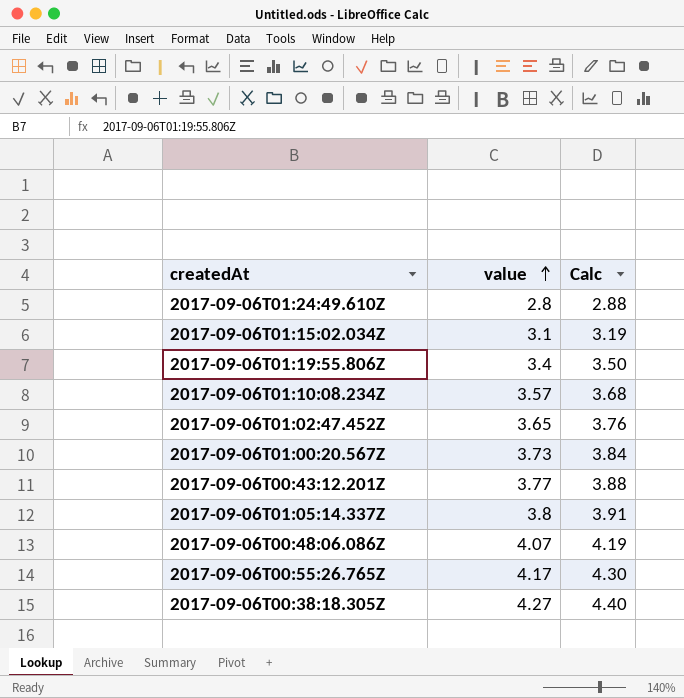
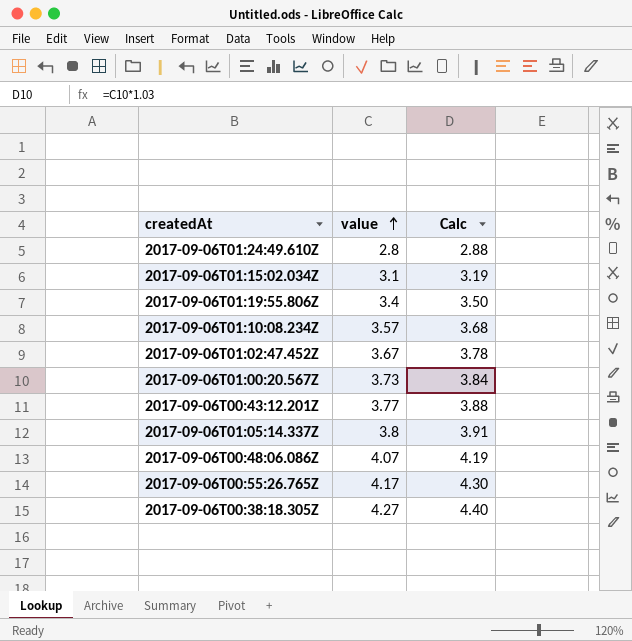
2017-09-06T01:02:47.452Z | value: 3.65 -> 3.67
2017-09-06T01:02:47.452Z | Calc: 3.76 -> 3.78

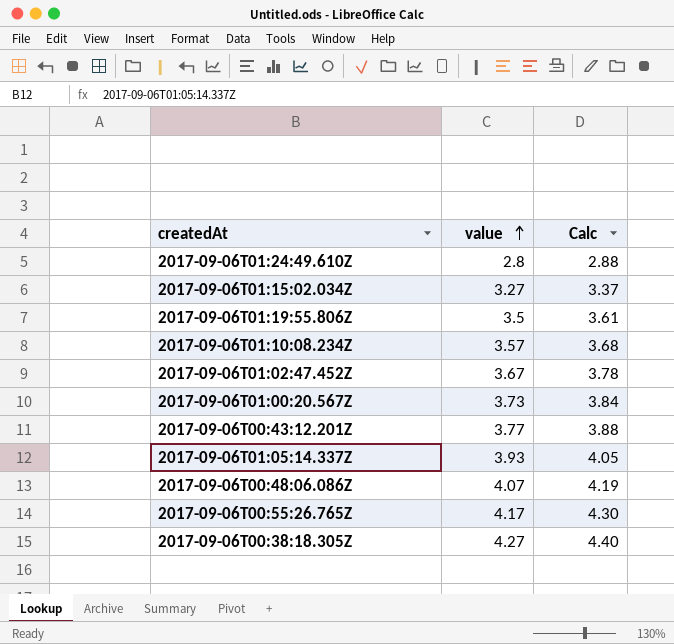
2017-09-06T01:15:02.034Z | value: 3.1 -> 3.27
2017-09-06T01:15:02.034Z | Calc: 3.19 -> 3.37
2017-09-06T01:19:55.806Z | value: 3.4 -> 3.5
2017-09-06T01:19:55.806Z | Calc: 3.50 -> 3.61
2017-09-06T01:05:14.337Z | value: 3.8 -> 3.93
2017-09-06T01:05:14.337Z | Calc: 3.91 -> 4.05

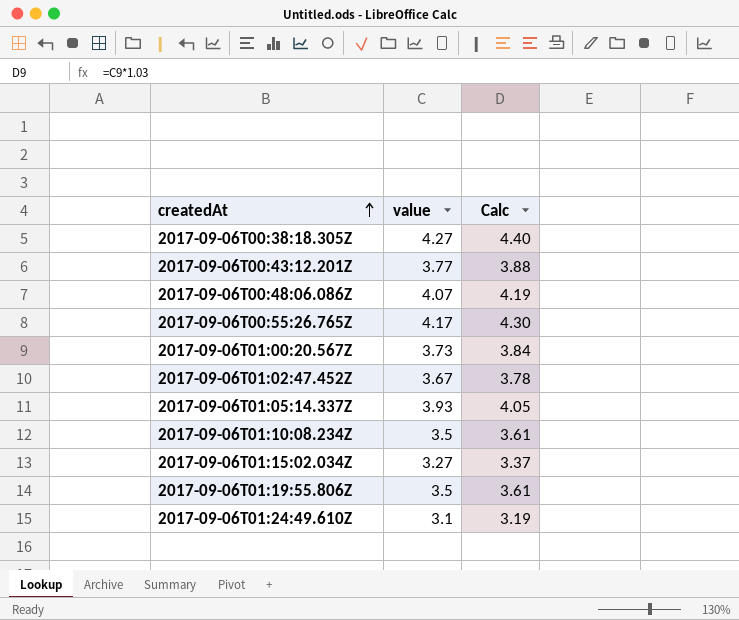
row order: value ascending -> createdAt ascending
2017-09-06T01:10:08.234Z | value: 3.57 -> 3.5
2017-09-06T01:10:08.234Z | Calc: 3.68 -> 3.61
2017-09-06T01:24:49.610Z | value: 2.8 -> 3.1
2017-09-06T01:24:49.610Z | Calc: 2.88 -> 3.19

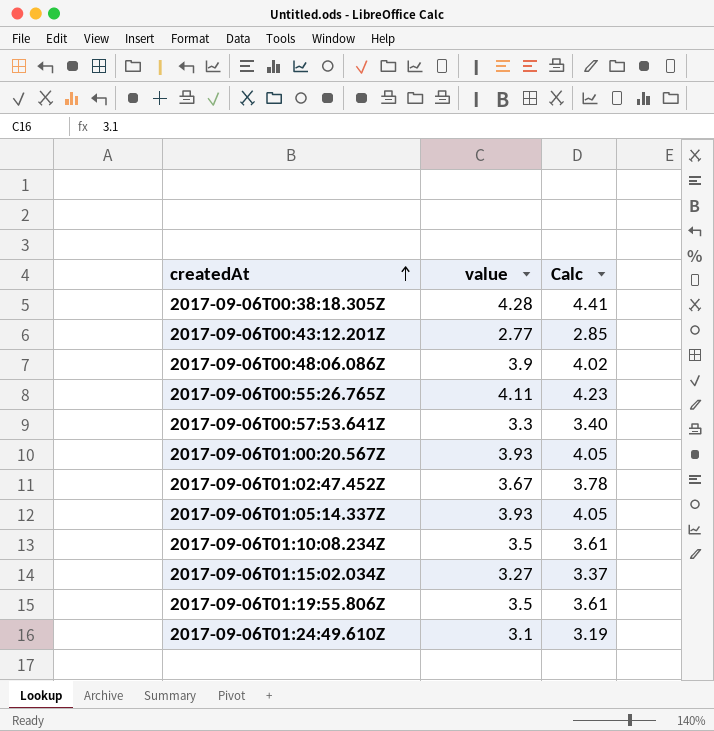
2017-09-06T00:38:18.305Z | value: 4.27 -> 4.28
2017-09-06T00:38:18.305Z | Calc: 4.40 -> 4.41
2017-09-06T00:43:12.201Z | value: 3.77 -> 2.77
2017-09-06T00:43:12.201Z | Calc: 3.88 -> 2.85
2017-09-06T00:48:06.086Z | value: 4.07 -> 3.9
2017-09-06T00:48:06.086Z | Calc: 4.19 -> 4.02
2017-09-06T00:55:26.765Z | value: 4.17 -> 4.11
2017-09-06T00:55:26.765Z | Calc: 4.30 -> 4.23
row 2017-09-06T00:57:53.641Z: none -> 3.3 | 3.40
2017-09-06T01:00:20.567Z | value: 3.73 -> 3.93
2017-09-06T01:00:20.567Z | Calc: 3.84 -> 4.05

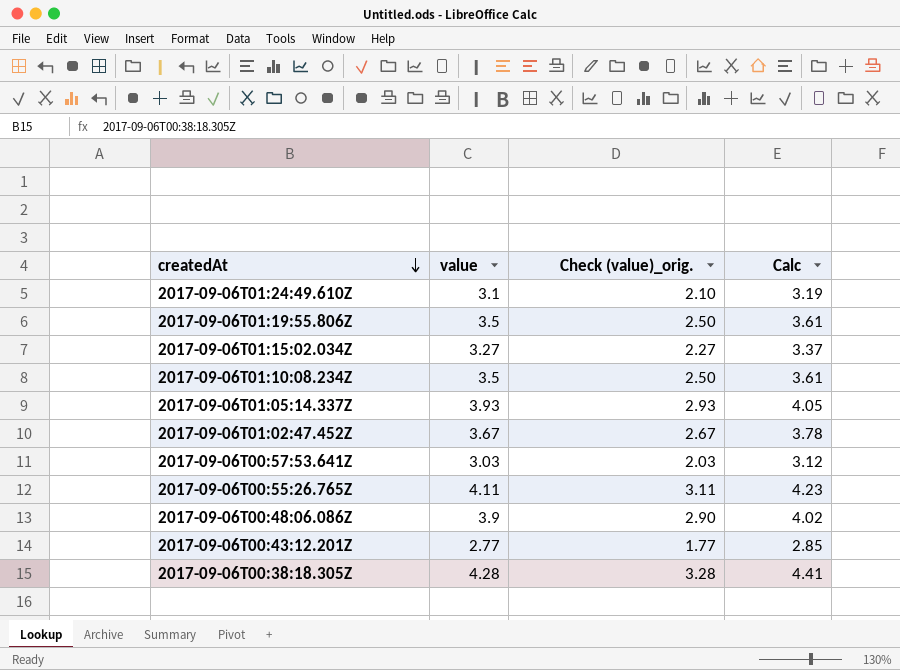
row order: createdAt ascending -> createdAt descending
column Check (value)_orig. | formula: none -> [value] - 1
row 2017-09-06T01:00:20.567Z: 3.93 | 4.05 -> none
2017-09-06T00:57:53.641Z | value: 3.3 -> 3.03
2017-09-06T00:57:53.641Z | Calc: 3.40 -> 3.12

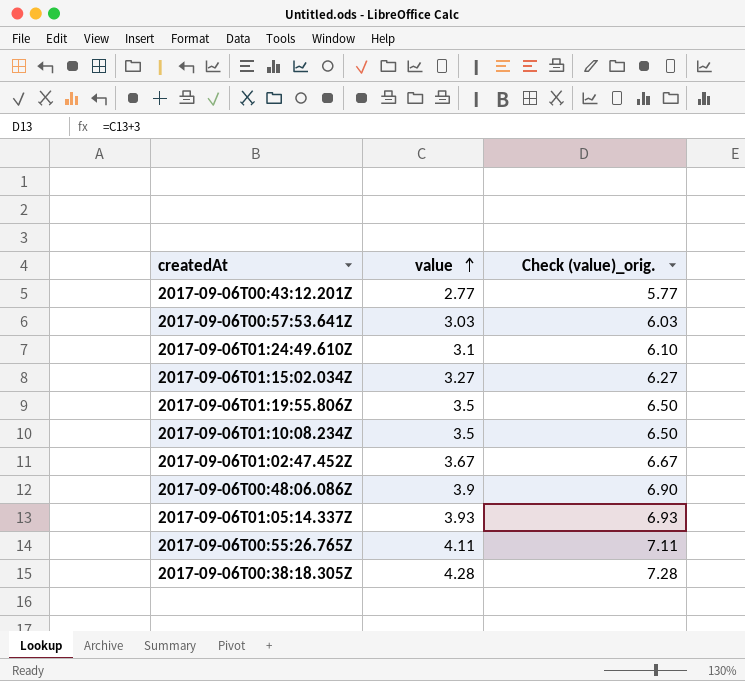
row order: createdAt descending -> value ascending
column Calc | formula: [value] * 1.03 -> none
column Check (value)_orig. | formula: [value] - 1 -> [value] + 3

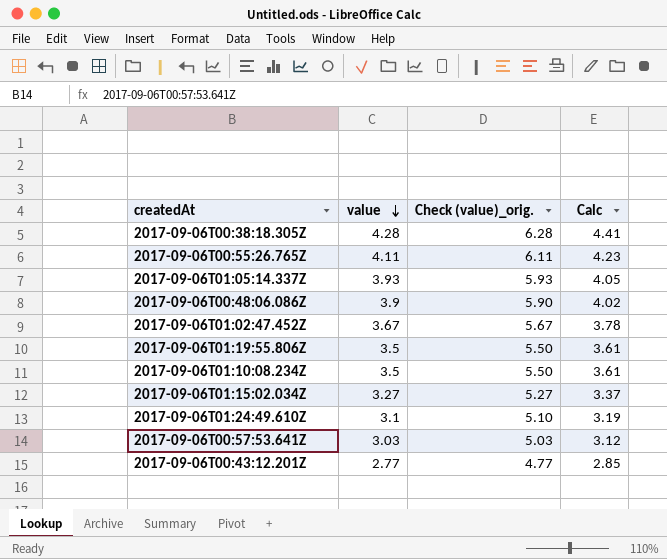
row order: value ascending -> value descending
column Check (value)_orig. | formula: [value] + 3 -> [value] + 2
column Calc | formula: none -> [value] * 1.03

